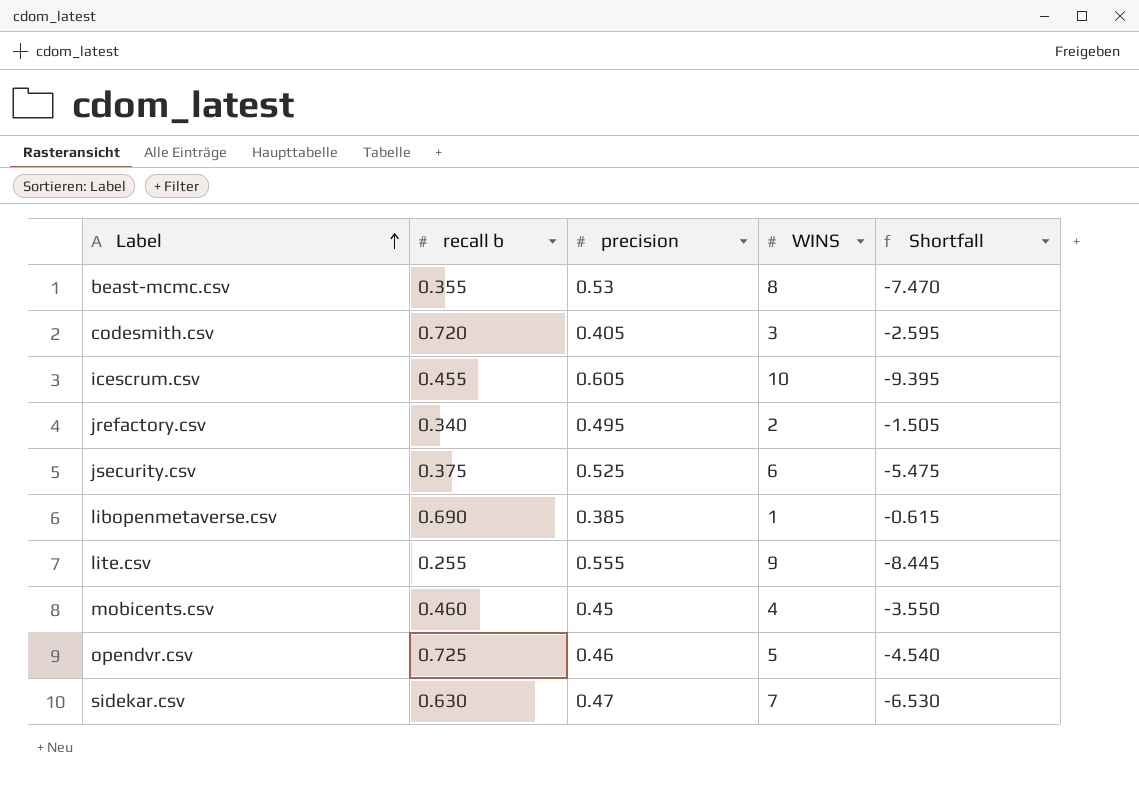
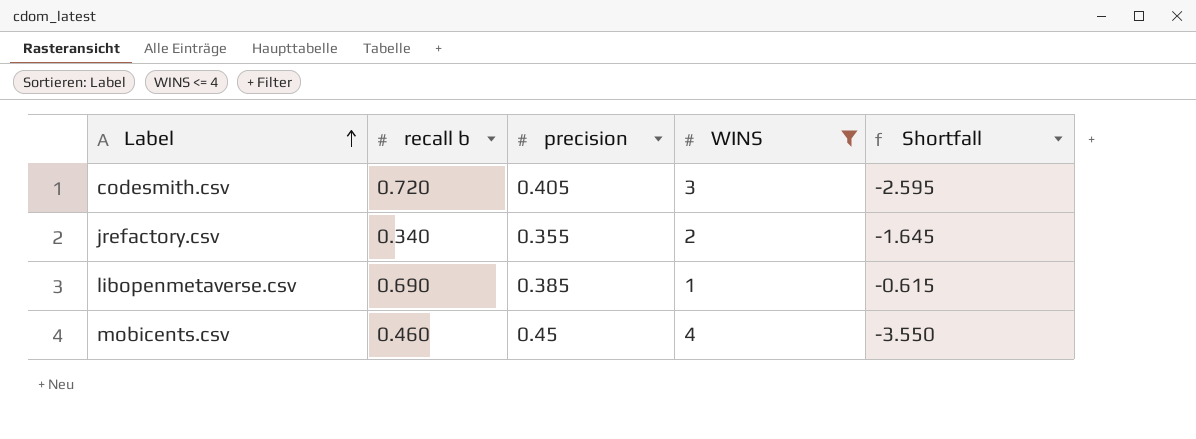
filter: none -> WINS <= 4
jrefactory.csv | precision: 0.495 -> 0.355
jrefactory.csv | Shortfall: -1.505 -> -1.645

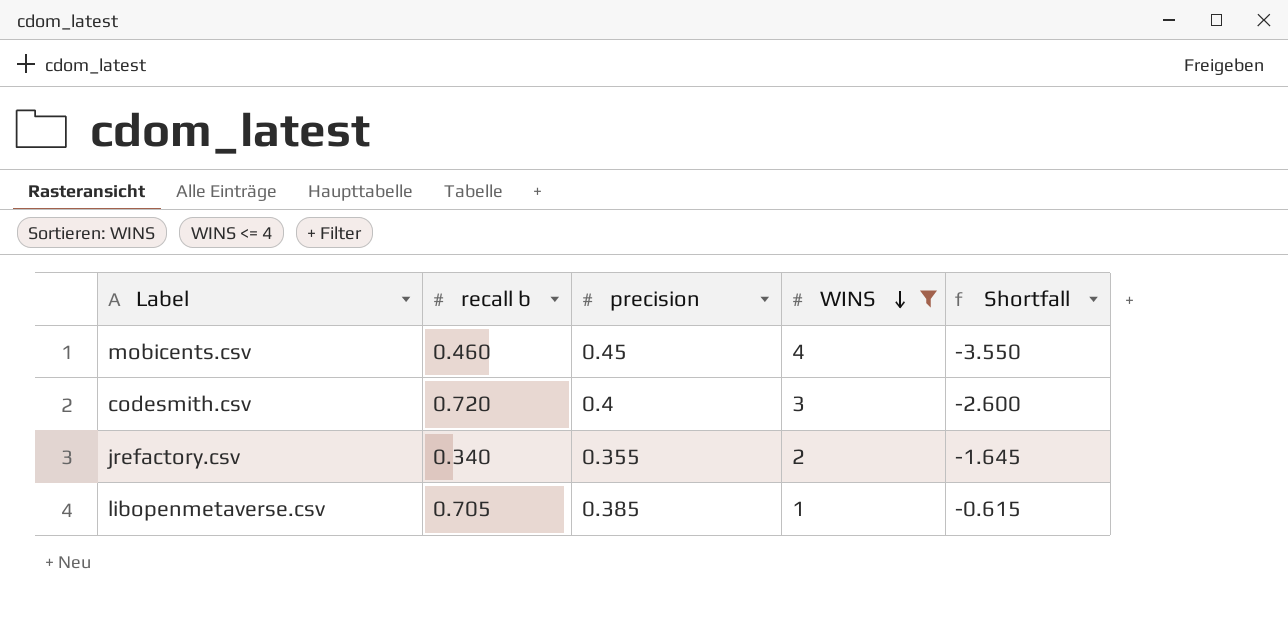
row order: Label ascending -> WINS descending
codesmith.csv | precision: 0.405 -> 0.4
codesmith.csv | Shortfall: -2.595 -> -2.600
libopenmetaverse.csv | recall b: 0.690 -> 0.705

